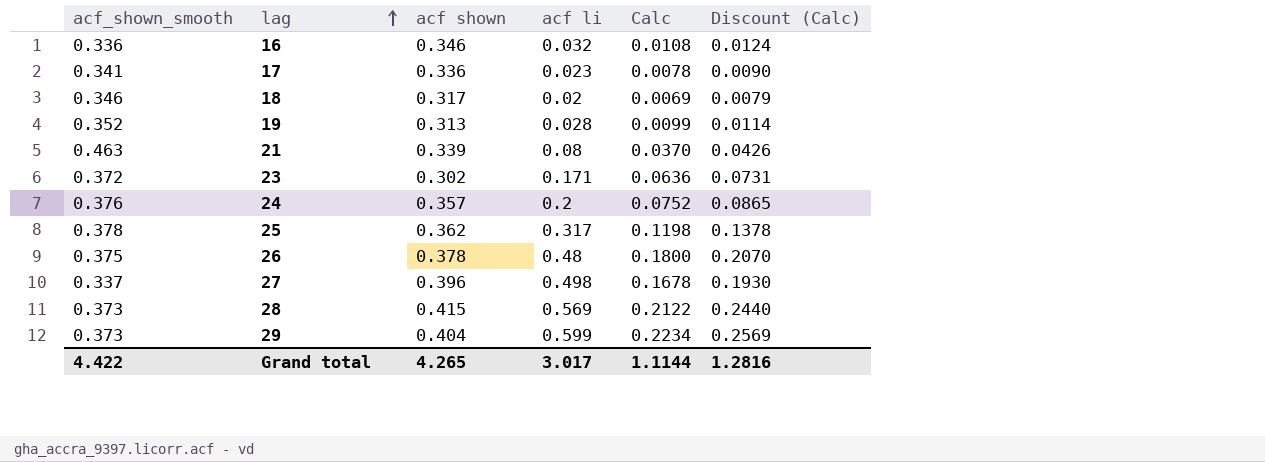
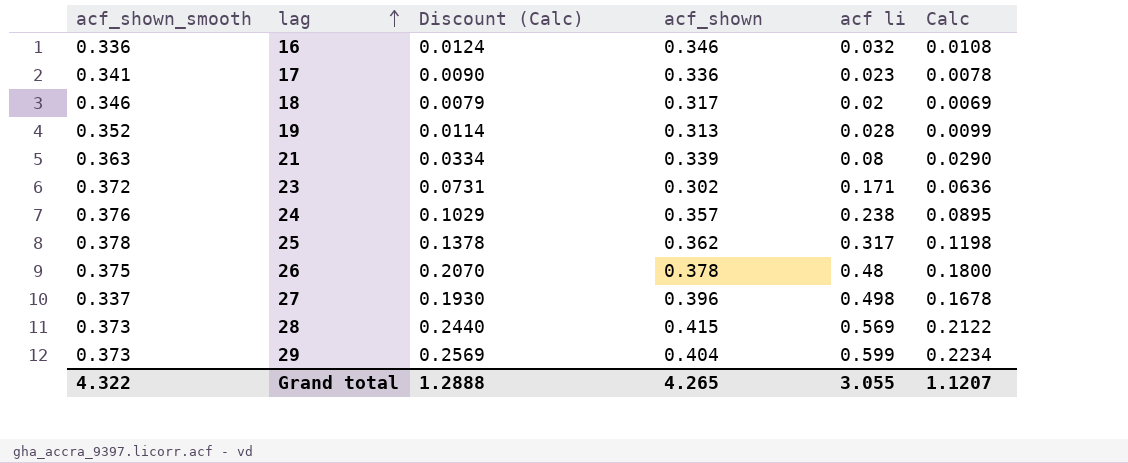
column Discount (Calc) | position: 6 -> 3
column name: acf shown -> acf_shown
21 | acf_shown_smooth: 0.463 -> 0.363
21 | Discount (Calc): 0.0426 -> 0.0334
21 | Calc: 0.0370 -> 0.0290
24 | Discount (Calc): 0.0865 -> 0.1029
24 | acf li: 0.2 -> 0.238
24 | Calc: 0.0752 -> 0.0895
Grand total | acf_shown_smooth: 4.422 -> 4.322
Grand total | Discount (Calc): 1.2816 -> 1.2888
Grand total | acf li: 3.017 -> 3.055
Grand total | Calc: 1.1144 -> 1.1207

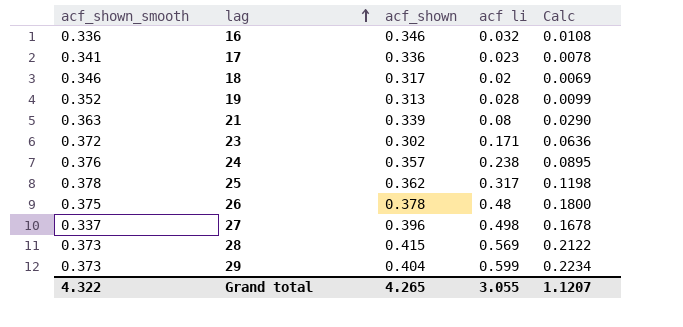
column Discount (Calc) | formula: [Calc] * 1.15 -> none

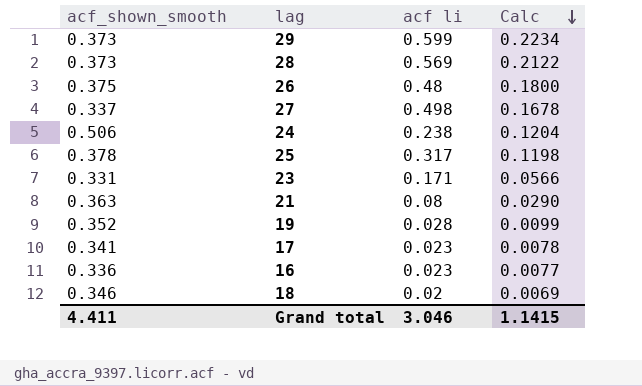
row order: lag ascending -> Calc descending
column acf_shown | position: 3 -> none
24 | acf_shown_smooth: 0.376 -> 0.506
24 | Calc: 0.0895 -> 0.1204
23 | acf_shown_smooth: 0.372 -> 0.331
23 | Calc: 0.0636 -> 0.0566
16 | acf li: 0.032 -> 0.023
16 | Calc: 0.0108 -> 0.0077
Grand total | acf_shown_smooth: 4.322 -> 4.411
Grand total | acf li: 3.055 -> 3.046
Grand total | Calc: 1.1207 -> 1.1415

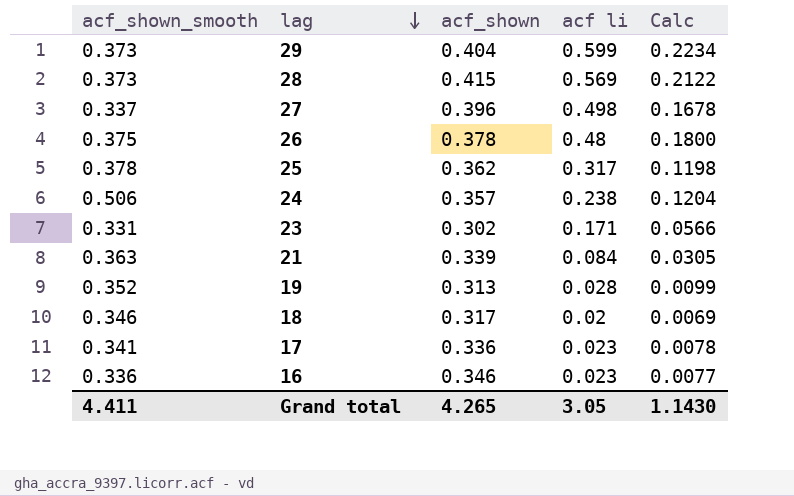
row order: Calc descending -> lag descending
column acf_shown | position: none -> 3
21 | acf li: 0.08 -> 0.084
21 | Calc: 0.0290 -> 0.0305
Grand total | acf li: 3.046 -> 3.05
Grand total | Calc: 1.1415 -> 1.1430

